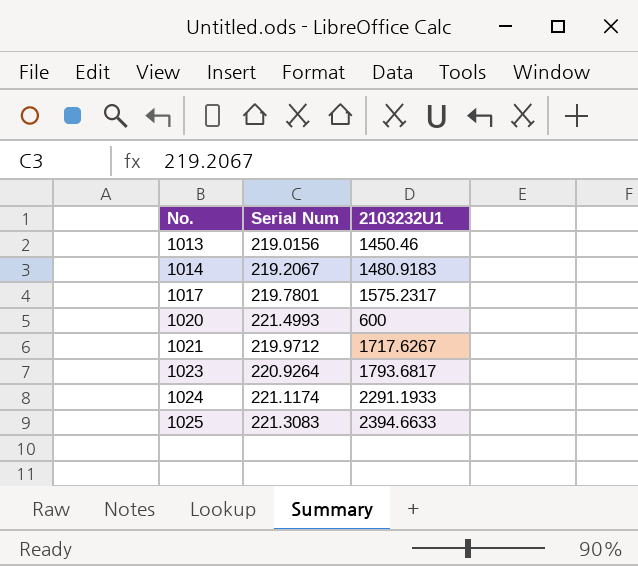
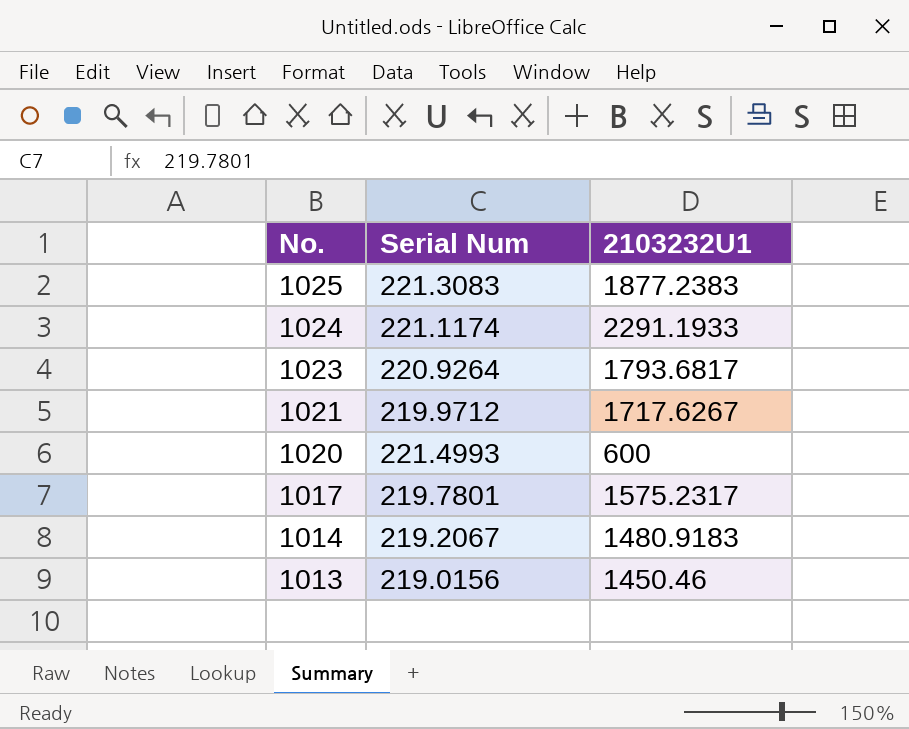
row order: No. ascending -> No. descending
1025 | 2103232U1: 2394.6633 -> 1877.2383

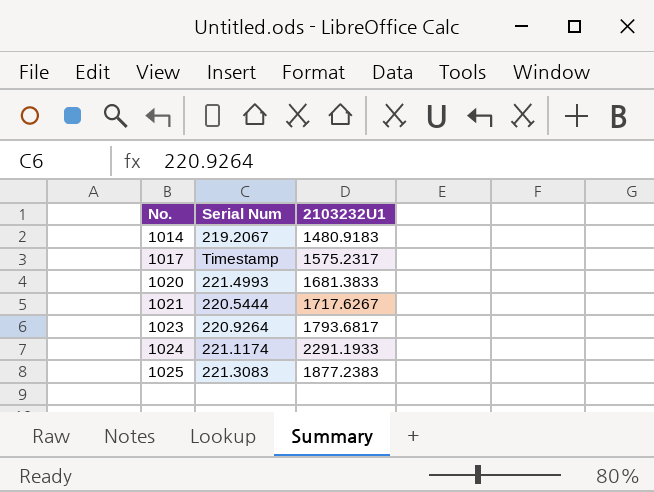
row order: No. descending -> No. ascending
row 1013: 219.0156 | 1450.46 -> none
1017 | Serial Num: 219.7801 -> Timestamp
1020 | 2103232U1: 600 -> 1681.3833
1021 | Serial Num: 219.9712 -> 220.5444

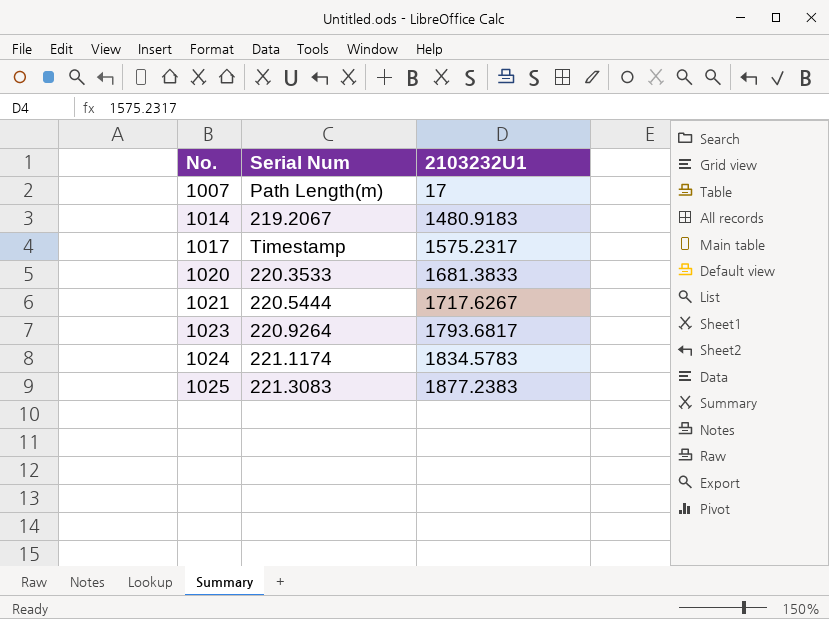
row 1007: none -> Path Length(m) | 17
1020 | Serial Num: 221.4993 -> 220.3533
1024 | 2103232U1: 2291.1933 -> 1834.5783

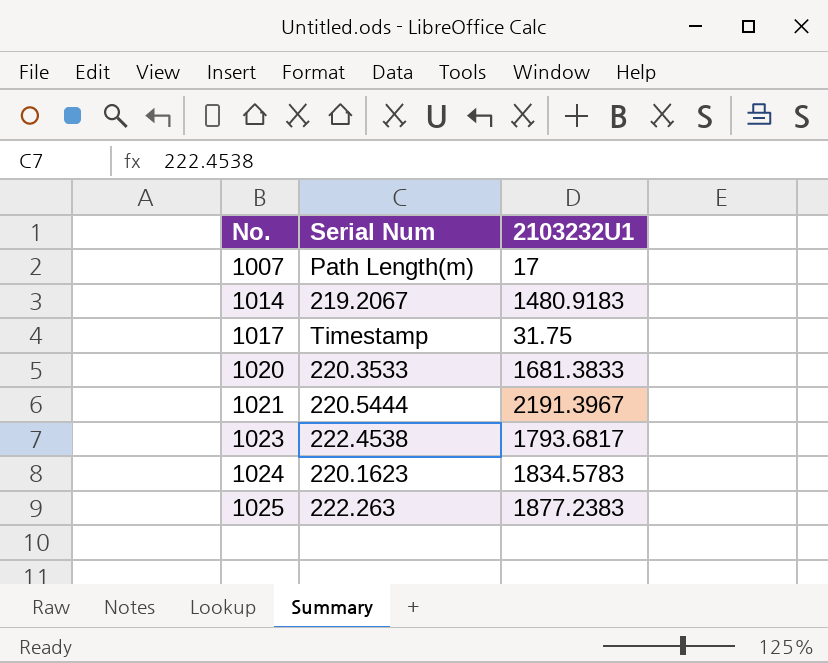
1017 | 2103232U1: 1575.2317 -> 31.75
1021 | 2103232U1: 1717.6267 -> 2191.3967
1023 | Serial Num: 220.9264 -> 222.4538
1024 | Serial Num: 221.1174 -> 220.1623
1025 | Serial Num: 221.3083 -> 222.263

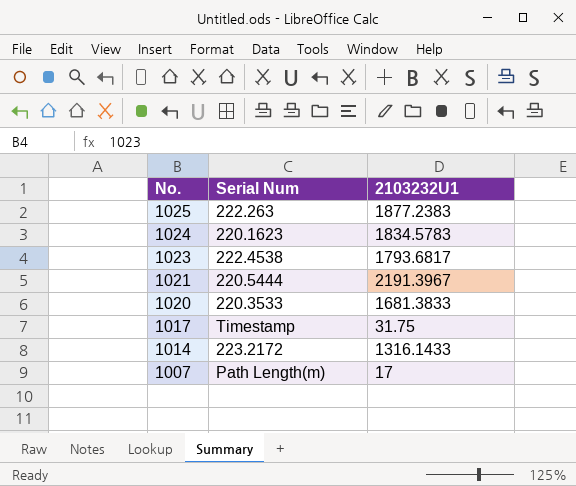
row order: No. ascending -> No. descending
1014 | Serial Num: 219.2067 -> 223.2172
1014 | 2103232U1: 1480.9183 -> 1316.1433

